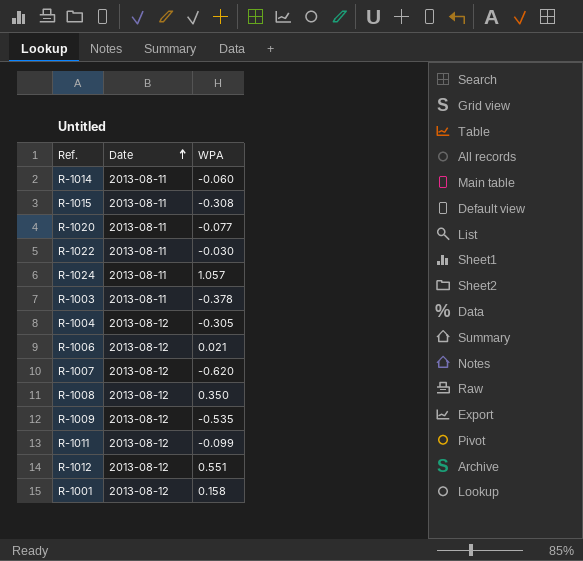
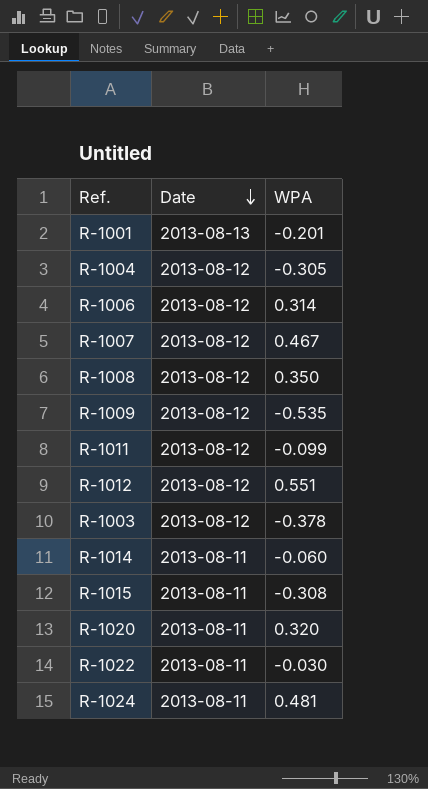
row order: Date ascending -> Date descending
R-1001 | Date: 2013-08-12 -> 2013-08-13
R-1001 | WPA: 0.158 -> -0.201
R-1006 | WPA: 0.021 -> 0.314
R-1007 | WPA: -0.620 -> 0.467
R-1003 | Date: 2013-08-11 -> 2013-08-12
R-1020 | WPA: -0.077 -> 0.320
R-1024 | WPA: 1.057 -> 0.481

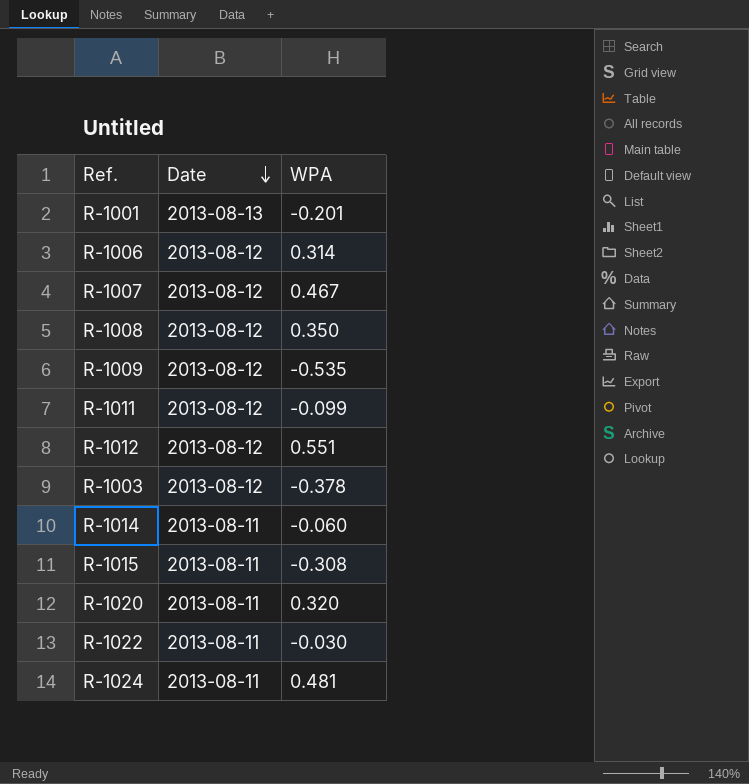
row R-1004: 2013-08-12 | -0.305 -> none

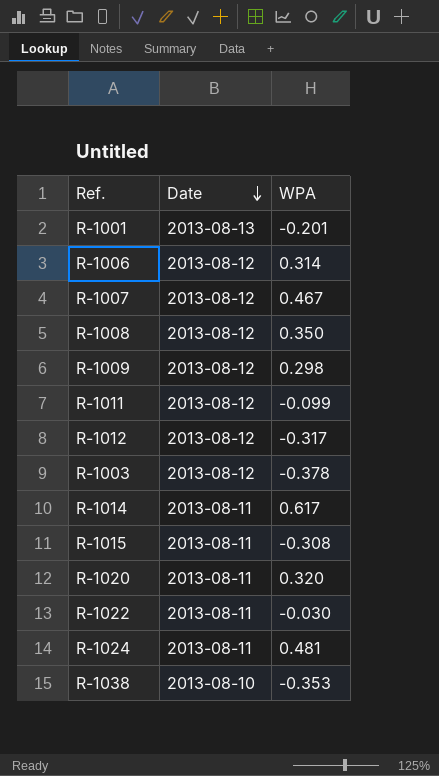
R-1009 | WPA: -0.535 -> 0.298
R-1012 | WPA: 0.551 -> -0.317
R-1014 | WPA: -0.060 -> 0.617
row R-1038: none -> 2013-08-10 | -0.353

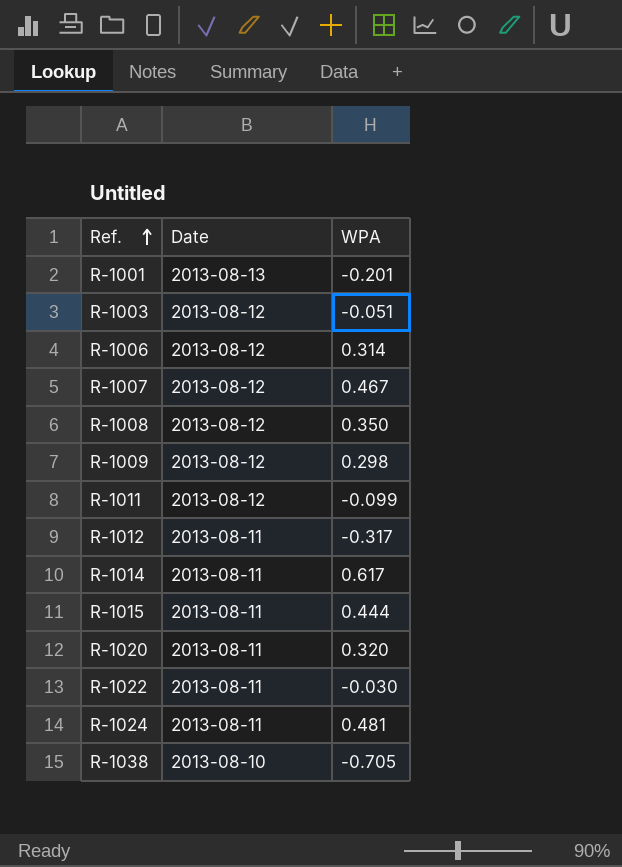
row order: Date descending -> Ref. ascending
R-1003 | WPA: -0.378 -> -0.051
R-1012 | Date: 2013-08-12 -> 2013-08-11
R-1015 | WPA: -0.308 -> 0.444
R-1038 | WPA: -0.353 -> -0.705

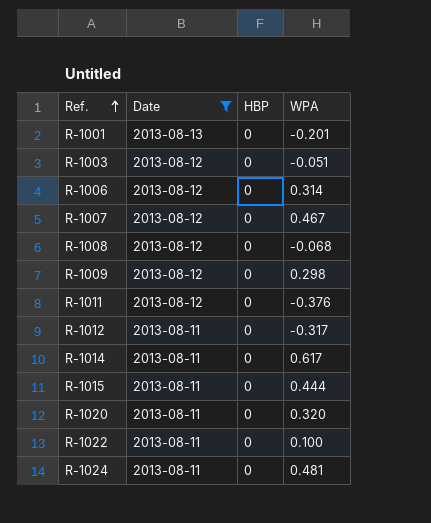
filter: none -> Date != 2013-08-10
column HBP | position: none -> 3
R-1008 | WPA: 0.350 -> -0.068
R-1011 | WPA: -0.099 -> -0.376
R-1022 | WPA: -0.030 -> 0.100

